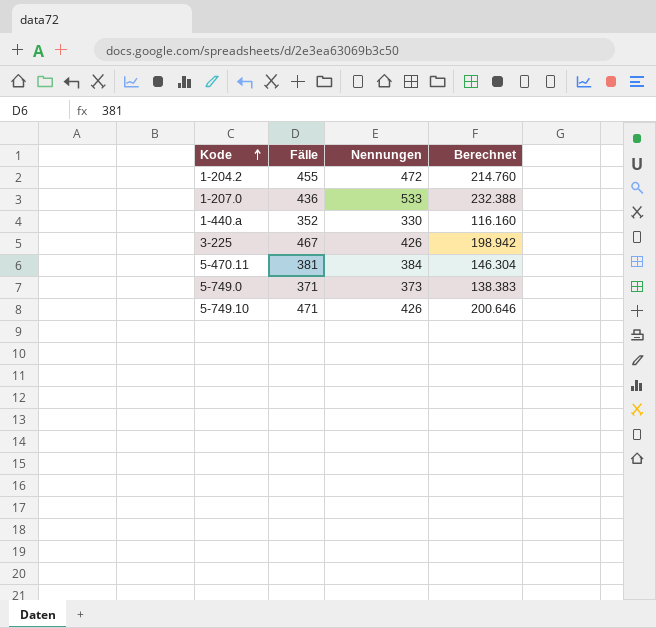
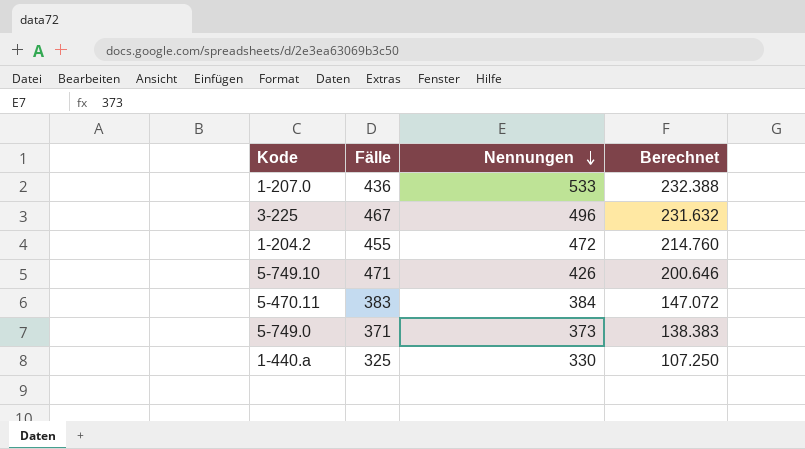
row order: Kode ascending -> Nennungen descending
3-225 | Nennungen: 426 -> 496
3-225 | Berechnet: 198.942 -> 231.632
5-470.11 | Fälle: 381 -> 383
5-470.11 | Berechnet: 146.304 -> 147.072
1-440.a | Fälle: 352 -> 325
1-440.a | Berechnet: 116.160 -> 107.250

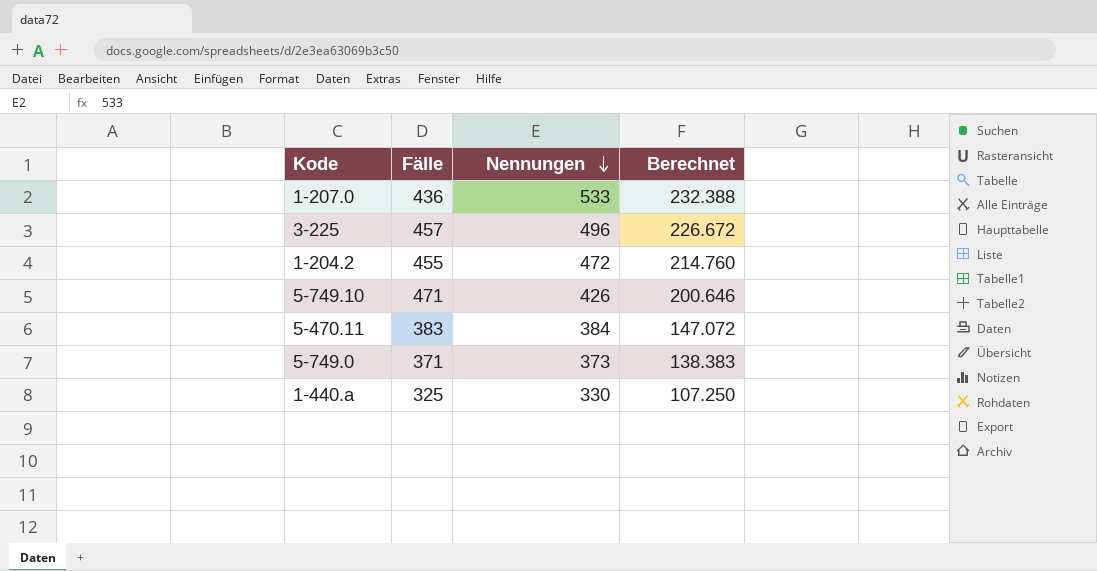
3-225 | Fälle: 467 -> 457
3-225 | Berechnet: 231.632 -> 226.672

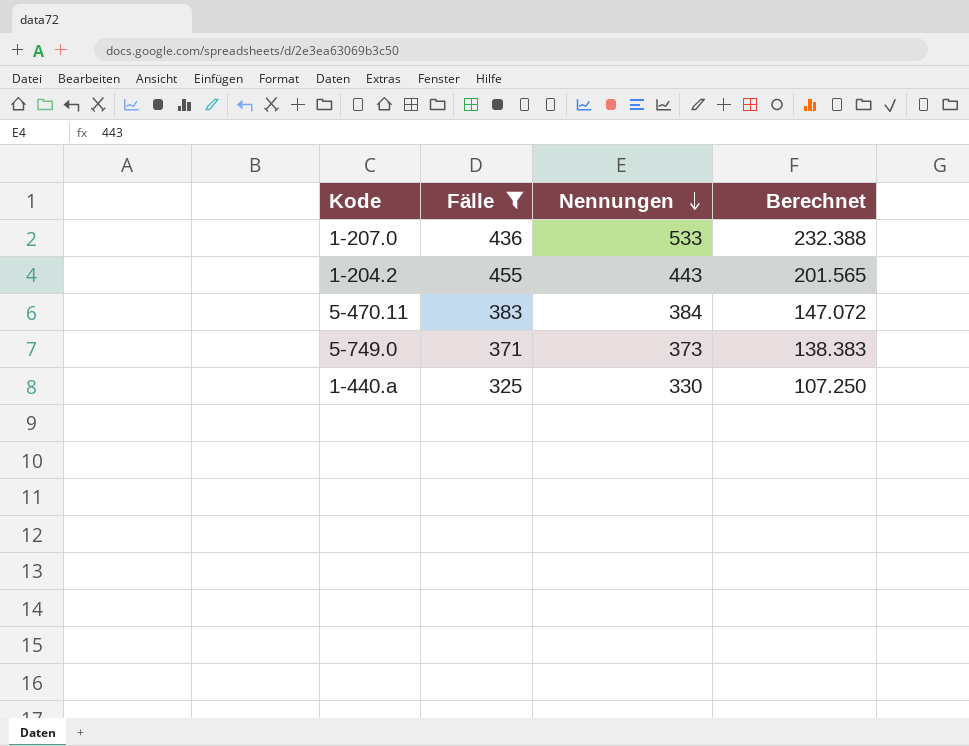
filter: none -> Fälle <= 455
1-204.2 | Nennungen: 472 -> 443
1-204.2 | Berechnet: 214.760 -> 201.565

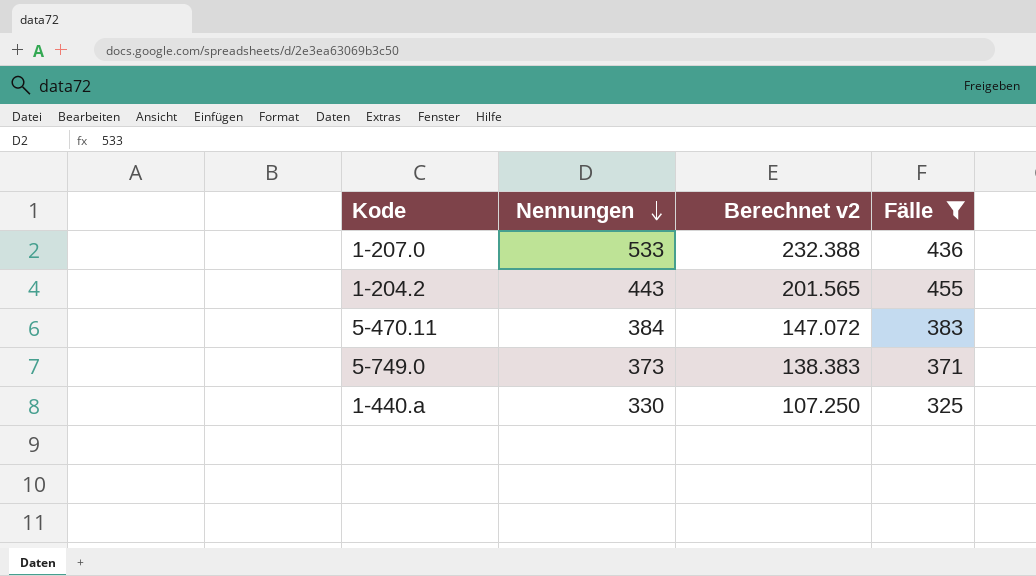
column name: Berechnet -> Berechnet v2
column Fälle | position: 2 -> 4

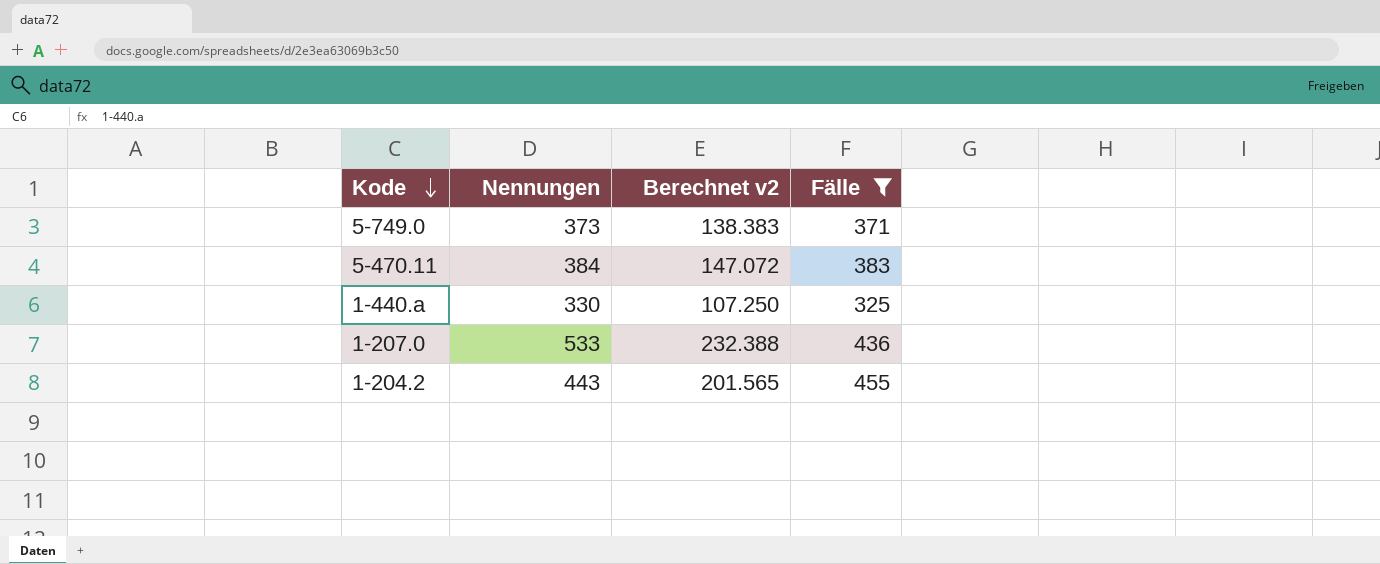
row order: Nennungen descending -> Kode descending

